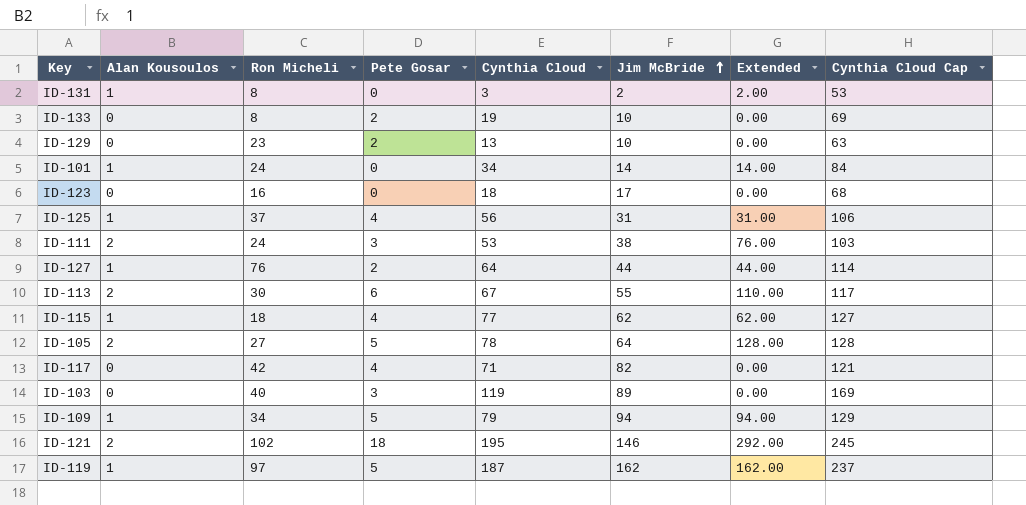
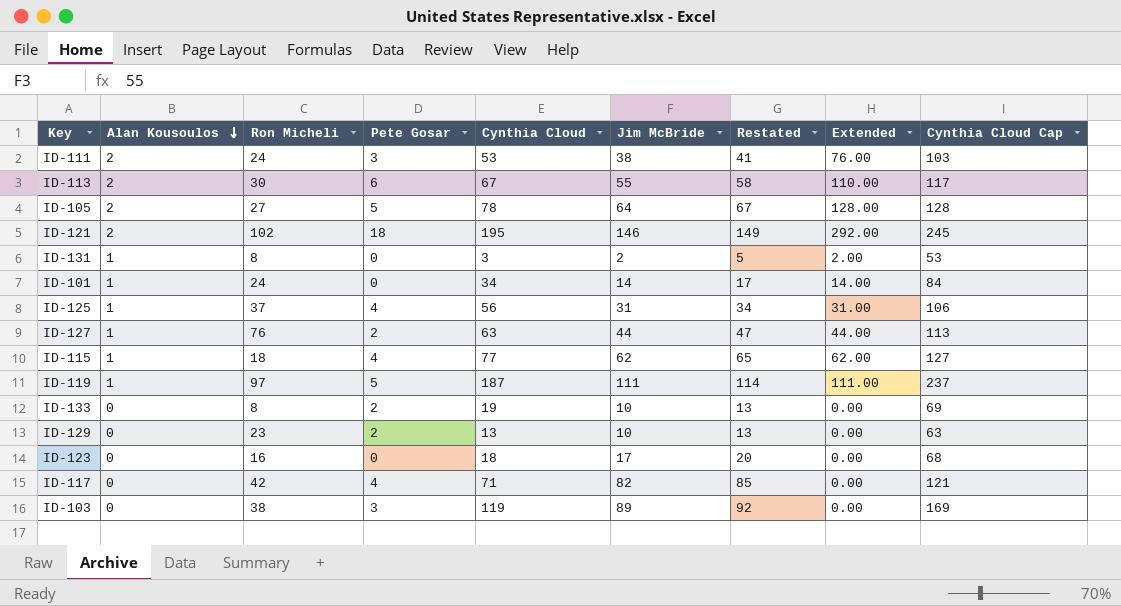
row order: Jim McBride ascending -> Alan Kousoulos descending
column Restated | formula: none -> [Jim McBride] + 3
row ID-109: 1 | 34 | 5 | 79 | 94 | 94.00 | 129 -> none
ID-127 | Cynthia Cloud: 64 -> 63
ID-127 | Cynthia Cloud Cap: 114 -> 113
ID-119 | Jim McBride: 162 -> 111
ID-119 | Extended: 162.00 -> 111.00
ID-103 | Ron Micheli: 40 -> 38

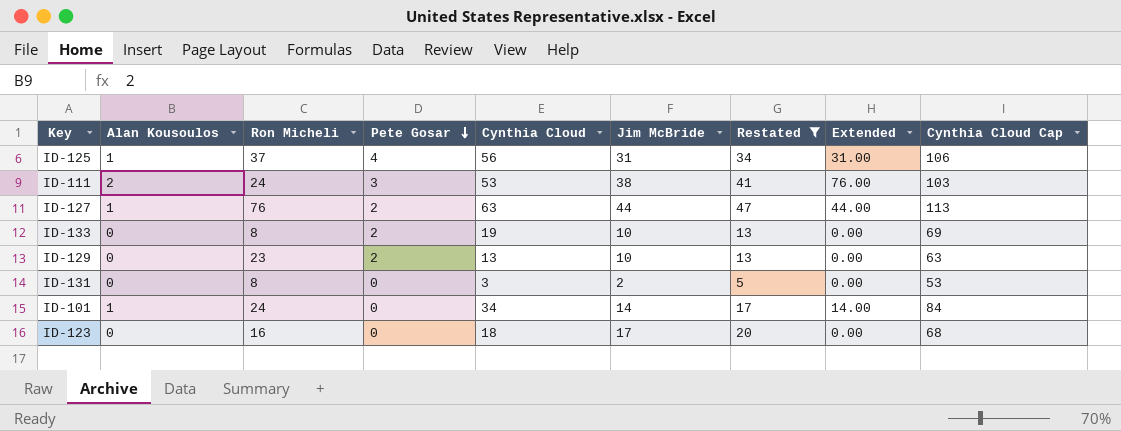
filter: none -> Restated <= 47
row order: Alan Kousoulos descending -> Pete Gosar descending
ID-131 | Alan Kousoulos: 1 -> 0
ID-131 | Extended: 2.00 -> 0.00

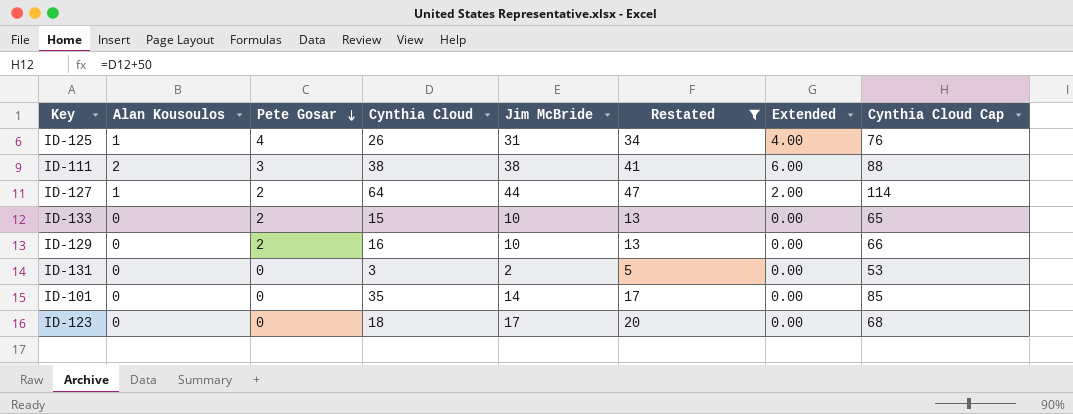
column Ron Micheli | position: 3 -> none
column Extended | formula: [Alan Kousoulos] * [Jim McBride] -> [Alan Kousoulos] * [Pete Gosar]
ID-125 | Cynthia Cloud: 56 -> 26
ID-125 | Cynthia Cloud Cap: 106 -> 76
ID-111 | Cynthia Cloud: 53 -> 38
ID-111 | Cynthia Cloud Cap: 103 -> 88
ID-127 | Cynthia Cloud: 63 -> 64
ID-127 | Cynthia Cloud Cap: 113 -> 114
ID-133 | Cynthia Cloud: 19 -> 15
ID-133 | Cynthia Cloud Cap: 69 -> 65
ID-129 | Cynthia Cloud: 13 -> 16
ID-129 | Cynthia Cloud Cap: 63 -> 66
ID-101 | Alan Kousoulos: 1 -> 0
ID-101 | Cynthia Cloud: 34 -> 35
ID-101 | Cynthia Cloud Cap: 84 -> 85

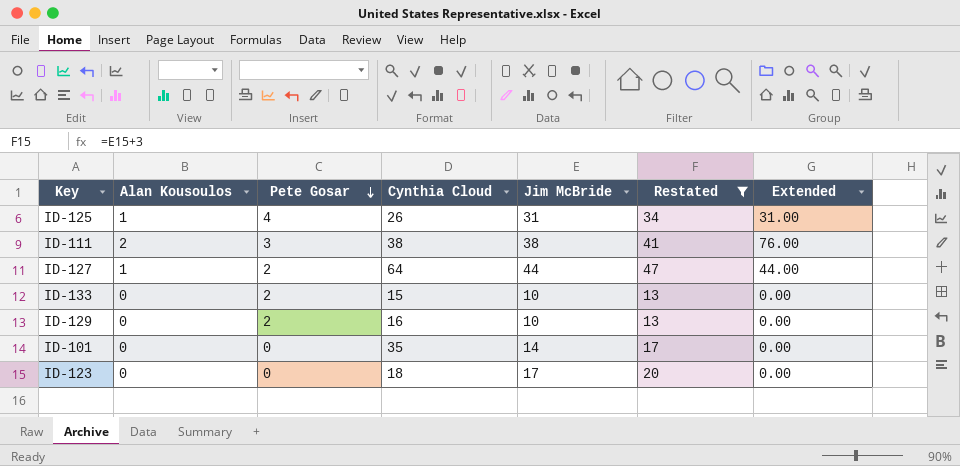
column Cynthia Cloud Cap | formula: [Cynthia Cloud] + 50 -> none
column Extended | formula: [Alan Kousoulos] * [Pete Gosar] -> [Alan Kousoulos] * [Jim McBride]
row ID-131: 0 | 0 | 3 | 2 | 5 | 0.00 | 53 -> none

